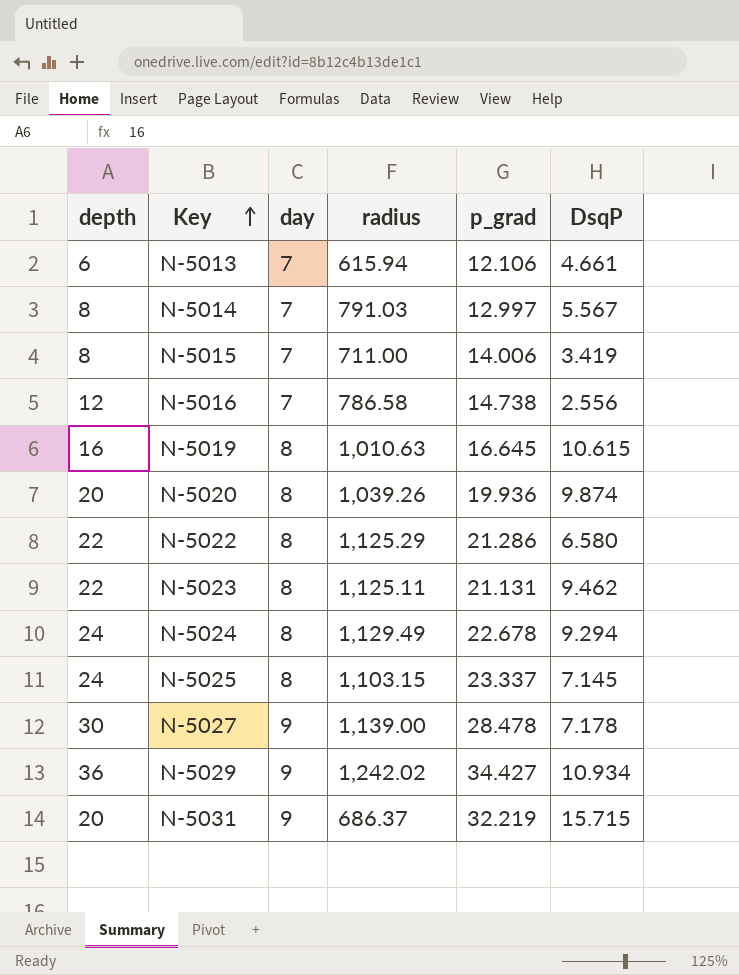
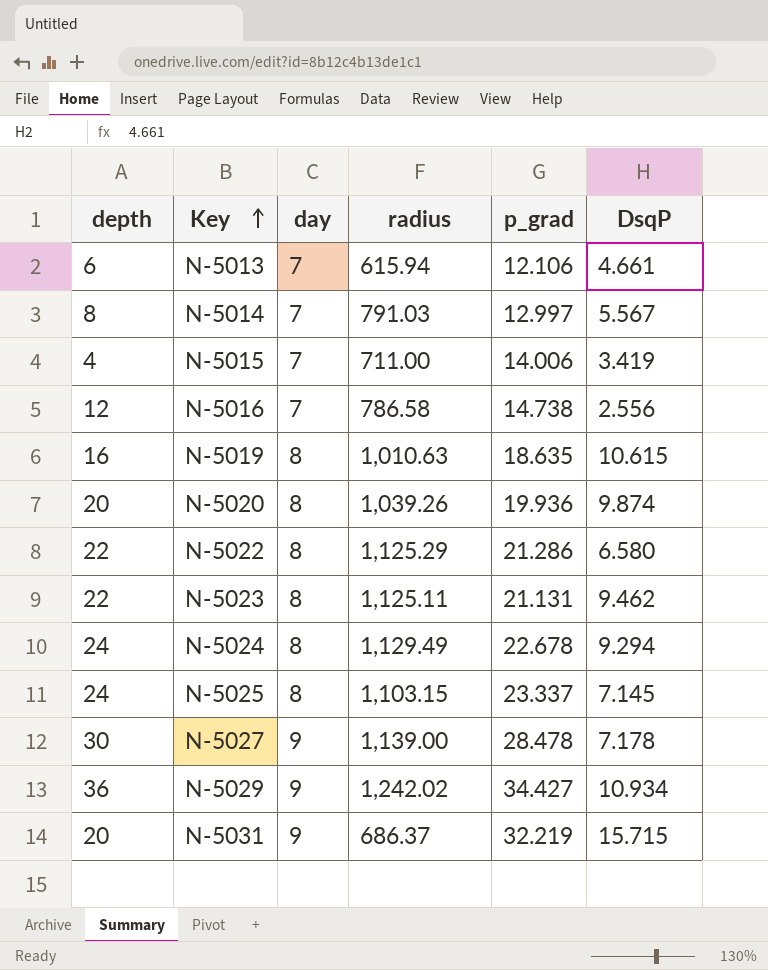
N-5015 | depth: 8 -> 4
N-5019 | p_grad: 16.645 -> 18.635

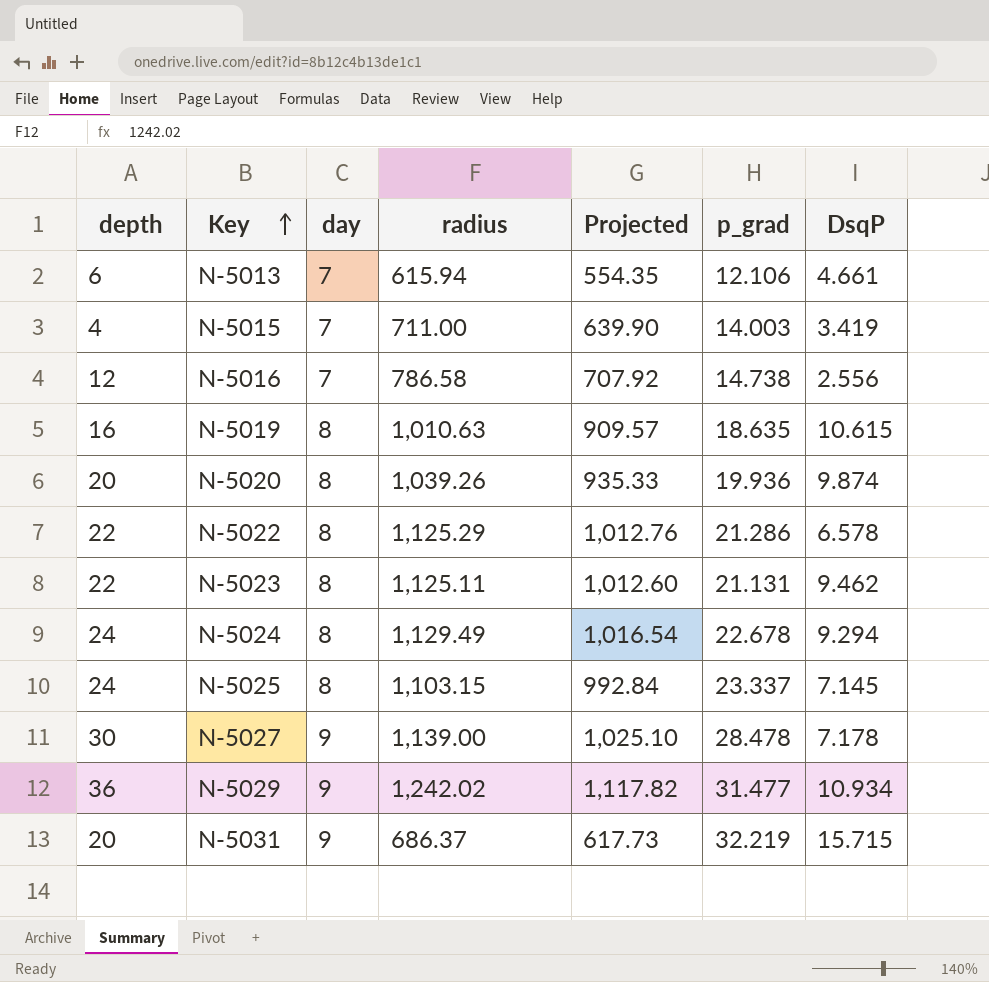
column Projected | formula: none -> [radius] * 0.9
row N-5014: 8 | 7 | 791.03 | 12.997 | 5.567 -> none
N-5015 | p_grad: 14.006 -> 14.003
N-5022 | DsqP: 6.580 -> 6.578
N-5029 | p_grad: 34.427 -> 31.477

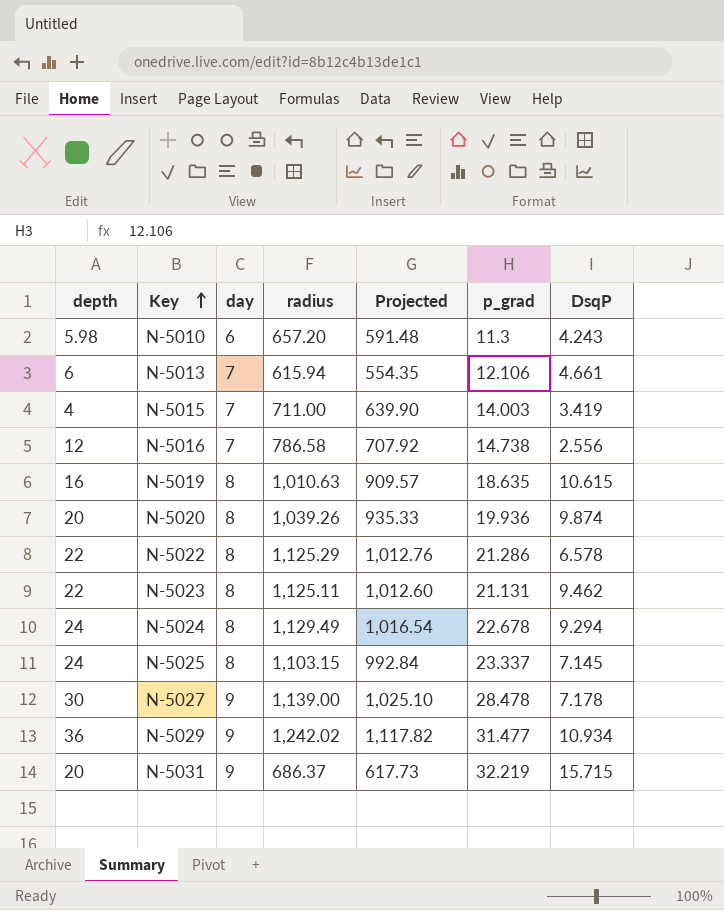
row N-5010: none -> 5.98 | 6 | 657.20 | 591.48 | 11.3 | 4.243

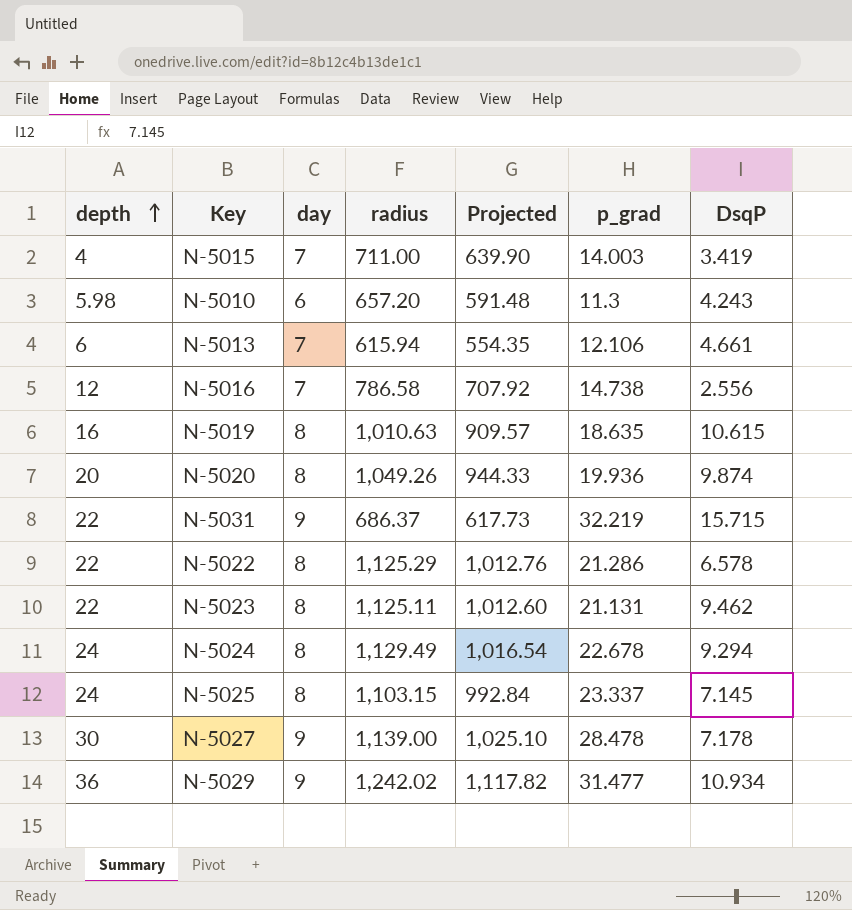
row order: Key ascending -> depth ascending
N-5020 | radius: 1,039.26 -> 1,049.26
N-5020 | Projected: 935.33 -> 944.33
N-5031 | depth: 20 -> 22

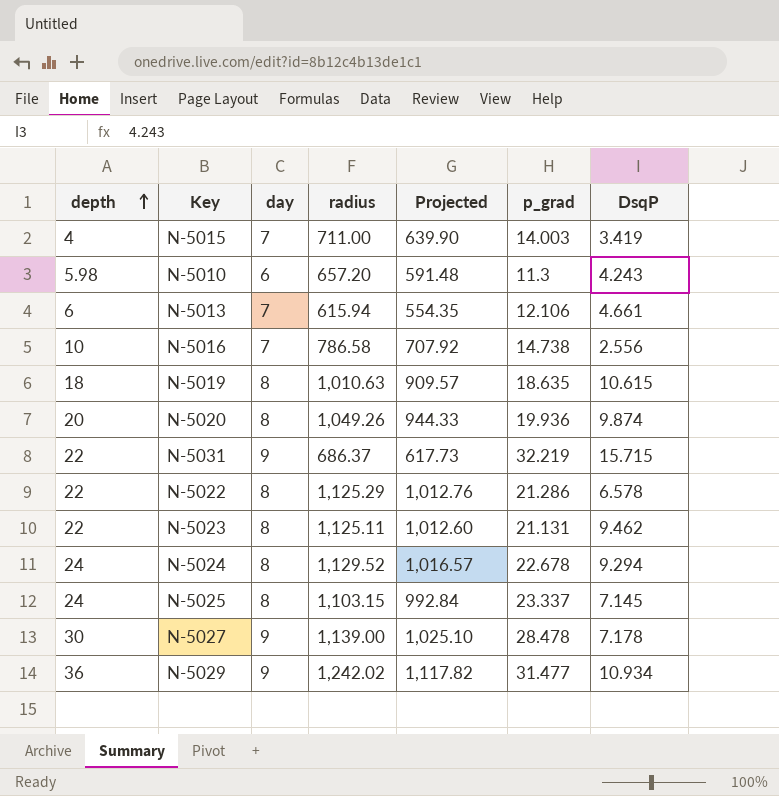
N-5016 | depth: 12 -> 10
N-5019 | depth: 16 -> 18
N-5024 | radius: 1,129.49 -> 1,129.52
N-5024 | Projected: 1,016.54 -> 1,016.57

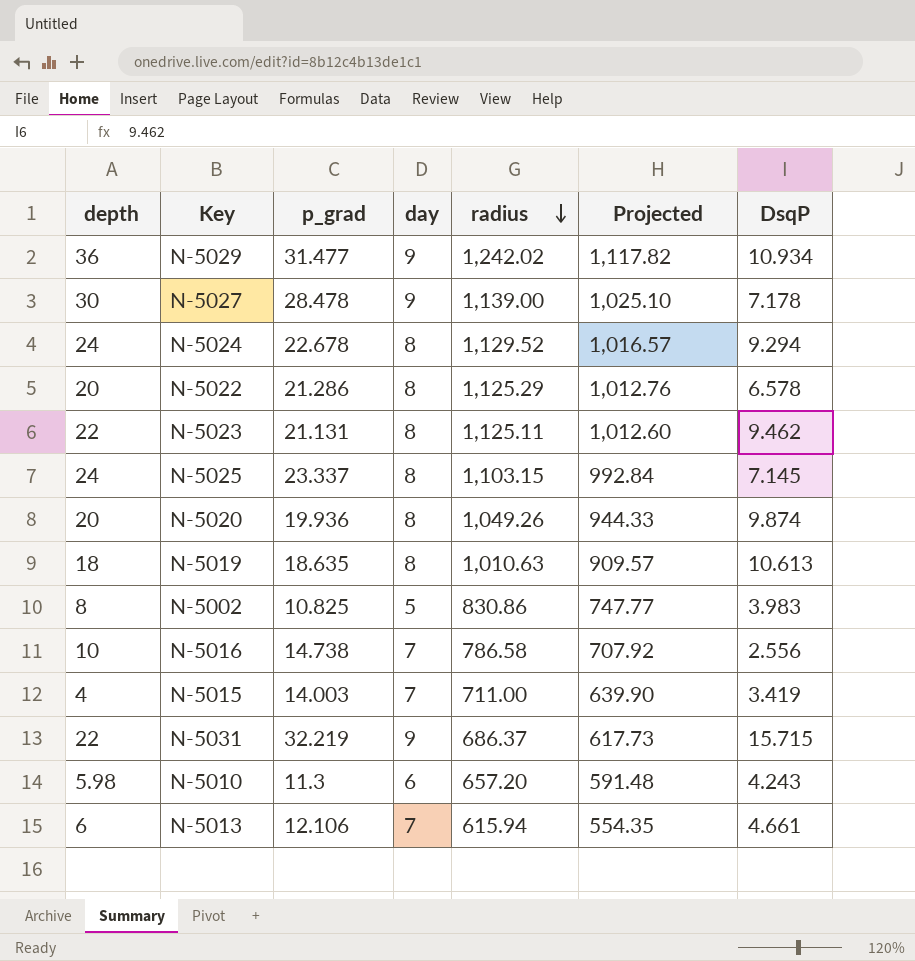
row order: depth ascending -> radius descending
column p_grad | position: 6 -> 3
N-5022 | depth: 22 -> 20
N-5019 | DsqP: 10.615 -> 10.613
row N-5002: none -> 8 | 10.825 | 5 | 830.86 | 747.77 | 3.983

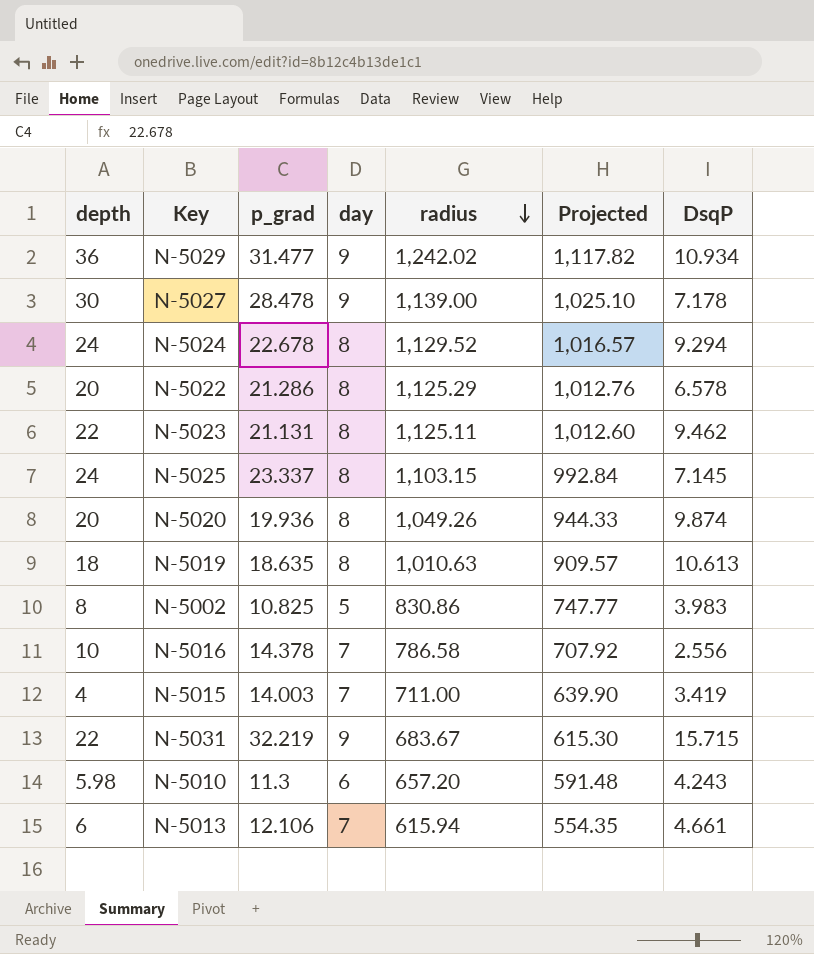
N-5016 | p_grad: 14.738 -> 14.378
N-5031 | radius: 686.37 -> 683.67
N-5031 | Projected: 617.73 -> 615.30

